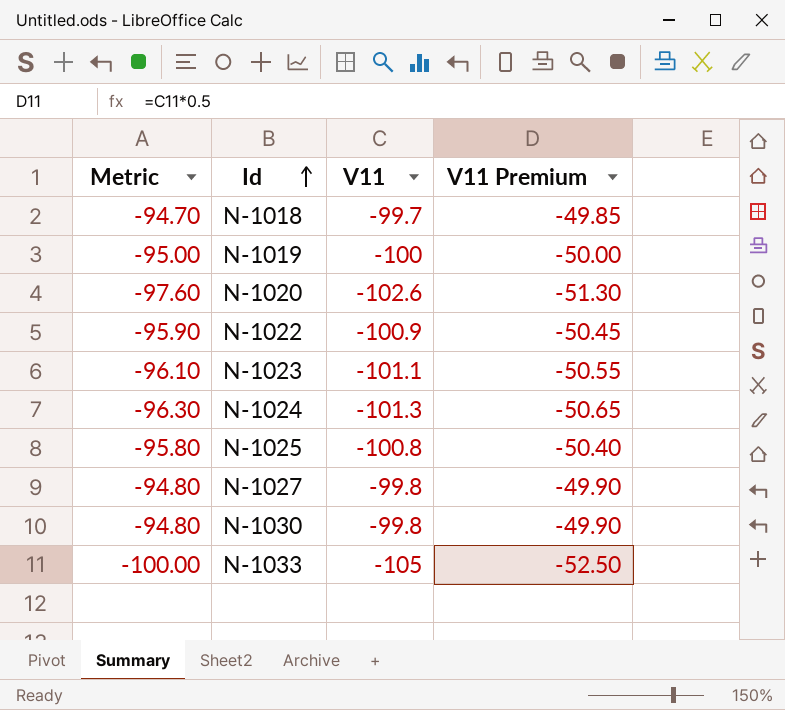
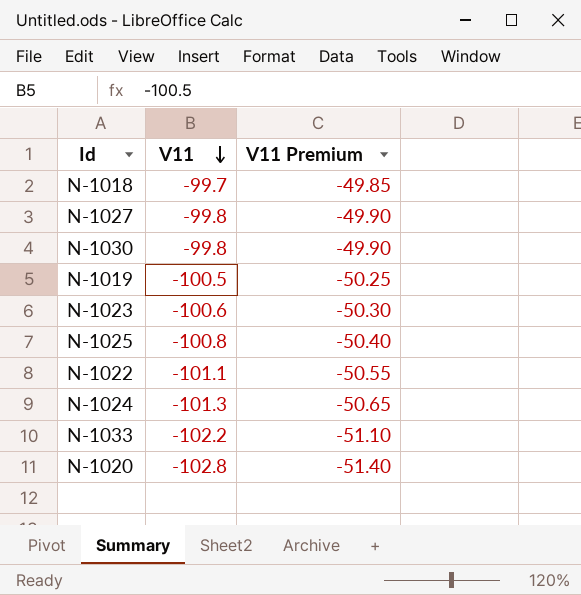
row order: Id ascending -> V11 descending
column Metric | formula: [V11] + 5 -> none
N-1019 | V11: -100 -> -100.5
N-1019 | V11 Premium: -50.00 -> -50.25
N-1023 | V11: -101.1 -> -100.6
N-1023 | V11 Premium: -50.55 -> -50.30
N-1022 | V11: -100.9 -> -101.1
N-1022 | V11 Premium: -50.45 -> -50.55
N-1033 | V11: -105 -> -102.2
N-1033 | V11 Premium: -52.50 -> -51.10
N-1020 | V11: -102.6 -> -102.8
N-1020 | V11 Premium: -51.30 -> -51.40

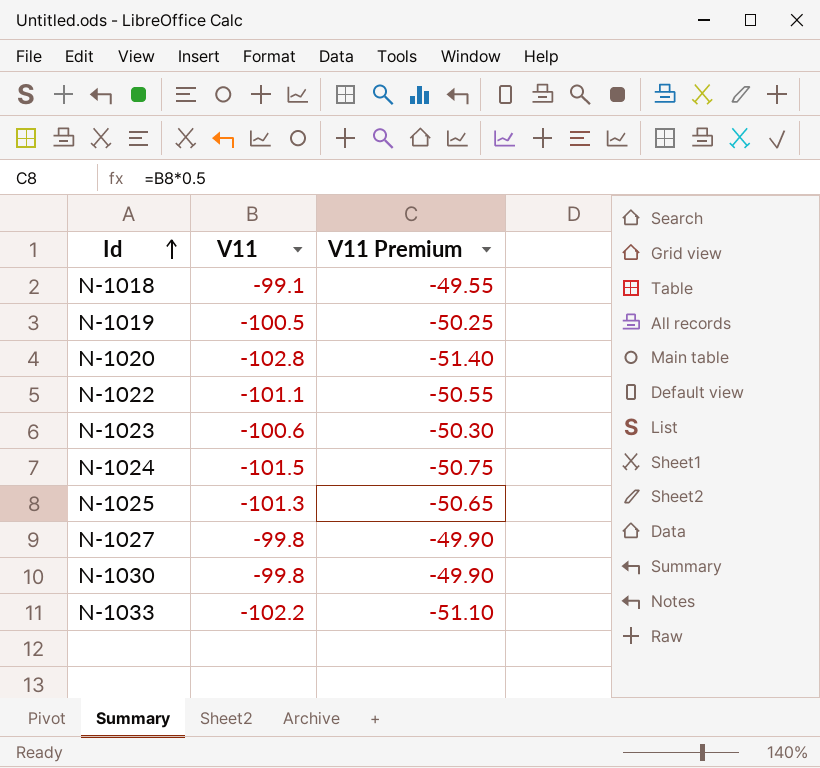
row order: V11 descending -> Id ascending
N-1018 | V11: -99.7 -> -99.1
N-1018 | V11 Premium: -49.85 -> -49.55
N-1024 | V11: -101.3 -> -101.5
N-1024 | V11 Premium: -50.65 -> -50.75
N-1025 | V11: -100.8 -> -101.3
N-1025 | V11 Premium: -50.40 -> -50.65

